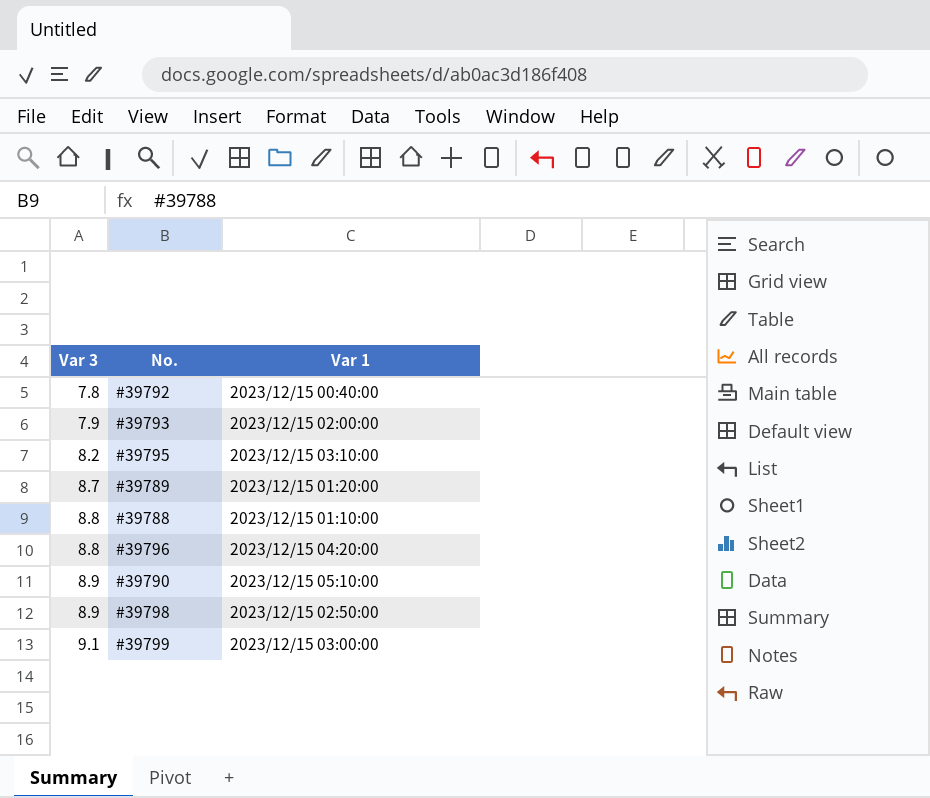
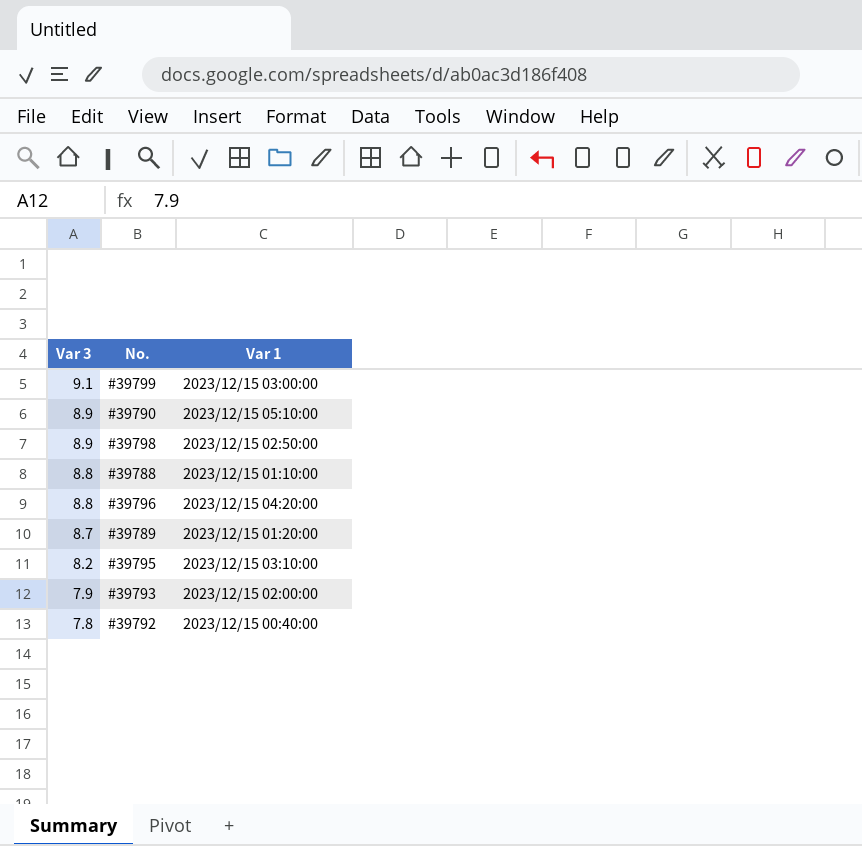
row order: Var 3 ascending -> Var 3 descending

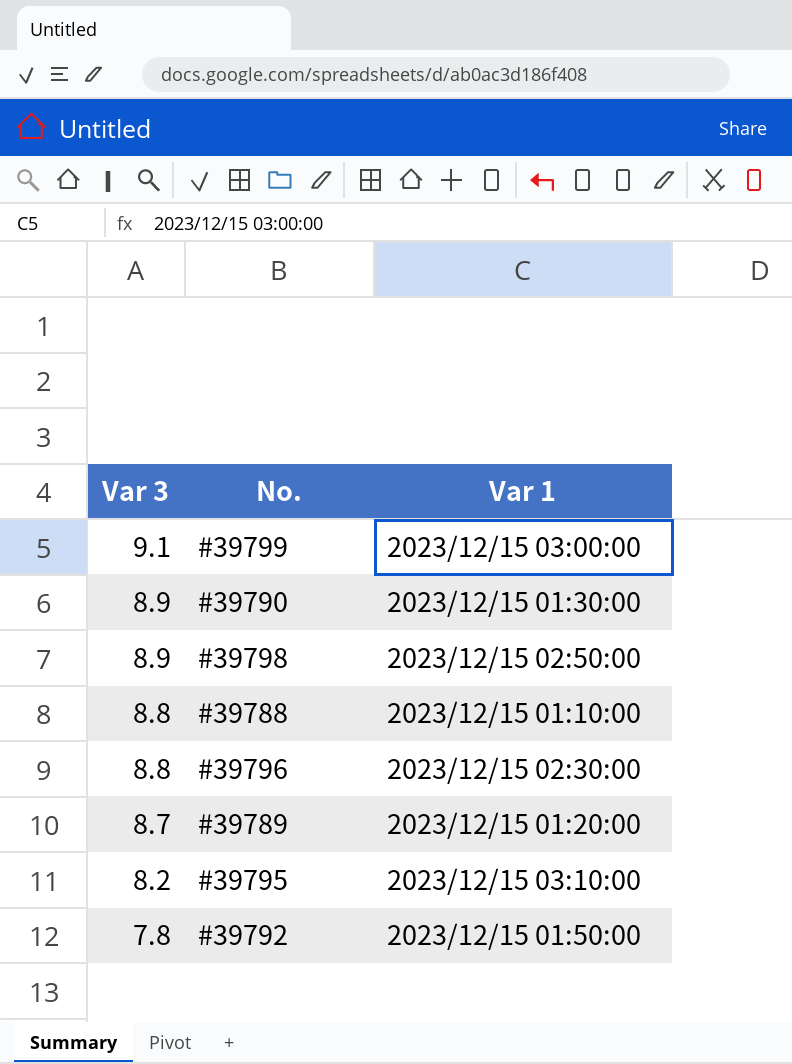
row #39793: 7.9 | 2023/12/15 02:00:00 -> none
#39790 | Var 1: 2023/12/15 05:10:00 -> 2023/12/15 01:30:00
#39796 | Var 1: 2023/12/15 04:20:00 -> 2023/12/15 02:30:00
#39792 | Var 1: 2023/12/15 00:40:00 -> 2023/12/15 01:50:00

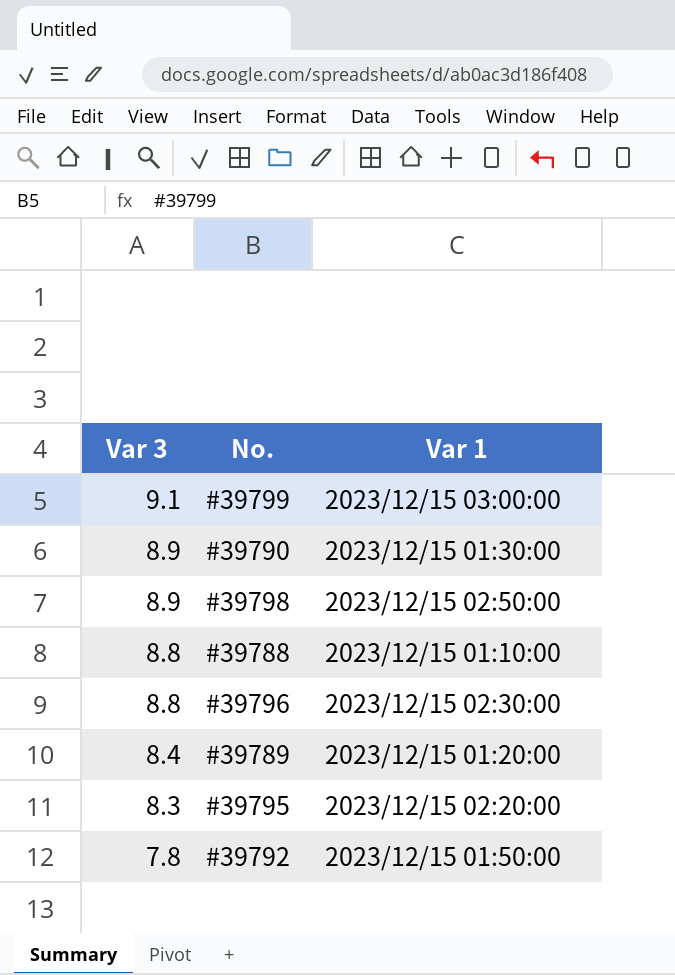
#39789 | Var 3: 8.7 -> 8.4
#39795 | Var 3: 8.2 -> 8.3
#39795 | Var 1: 2023/12/15 03:10:00 -> 2023/12/15 02:20:00

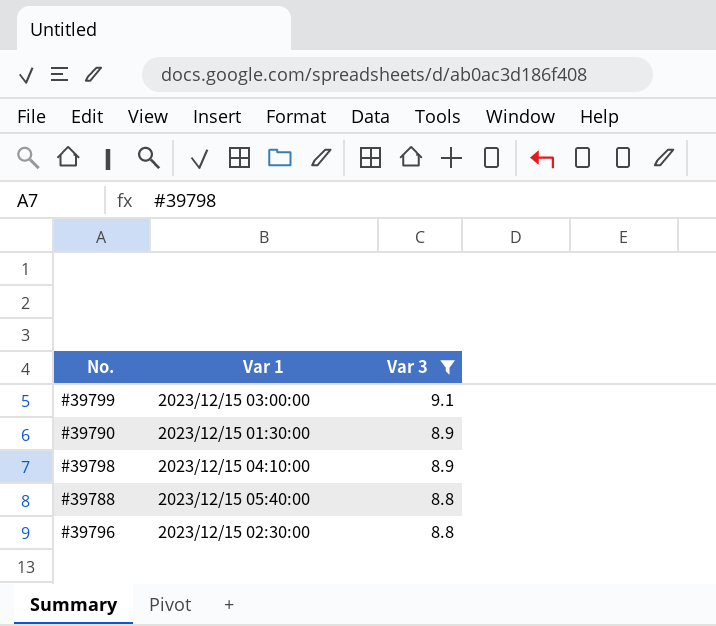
filter: none -> Var 3 >= 8.8
column Var 3 | position: 1 -> 3
#39798 | Var 1: 2023/12/15 02:50:00 -> 2023/12/15 04:10:00
#39788 | Var 1: 2023/12/15 01:10:00 -> 2023/12/15 05:40:00

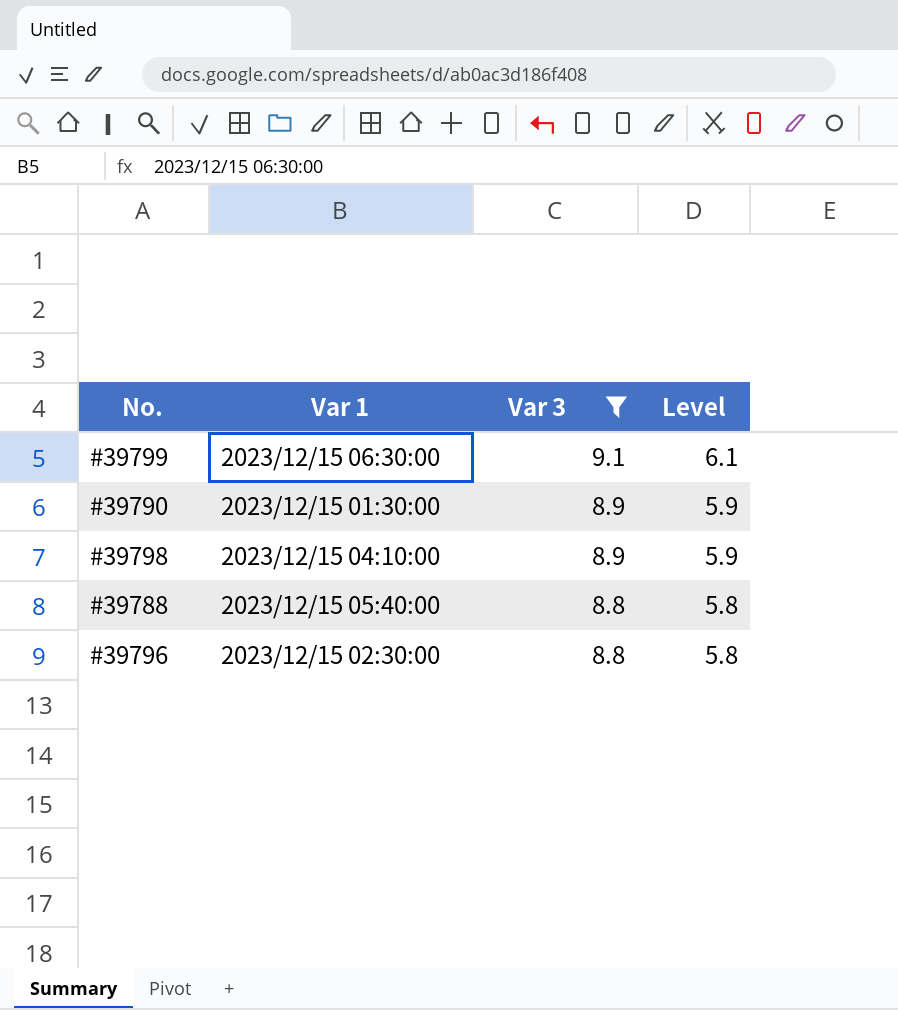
column Level | formula: none -> [Var 3] - 3
#39799 | Var 1: 2023/12/15 03:00:00 -> 2023/12/15 06:30:00

